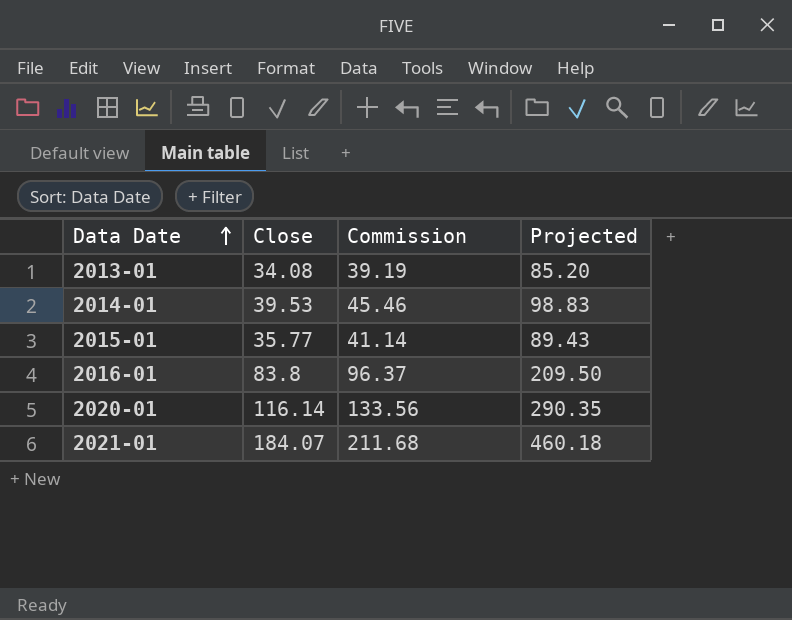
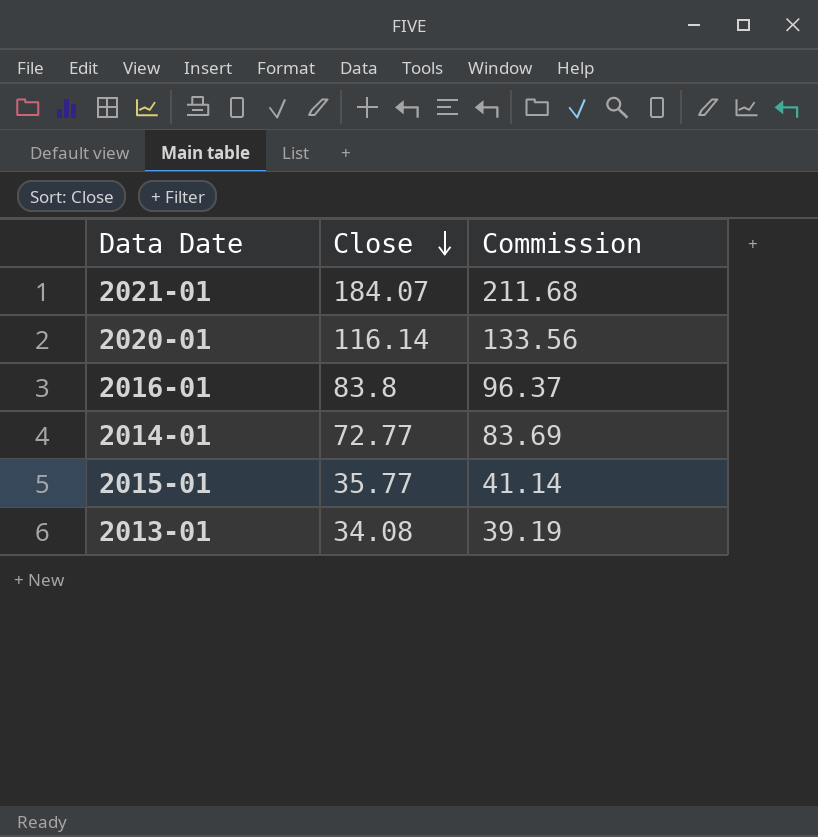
row order: Data Date ascending -> Close descending
column Projected | formula: [Close] * 2.5 -> none
2014-01 | Close: 39.53 -> 72.77
2014-01 | Commission: 45.46 -> 83.69

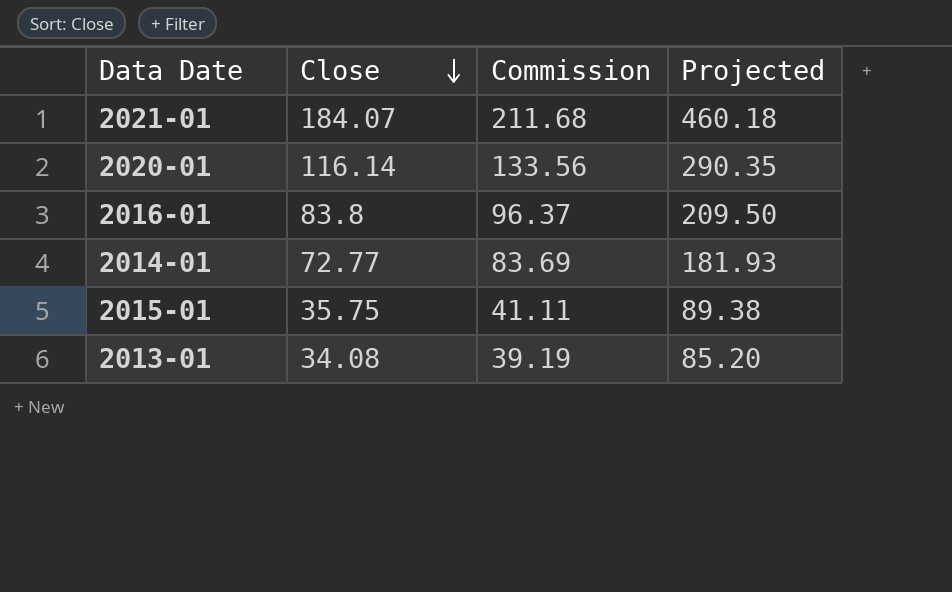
column Projected | formula: none -> [Close] * 2.5
2015-01 | Close: 35.77 -> 35.75
2015-01 | Commission: 41.14 -> 41.11

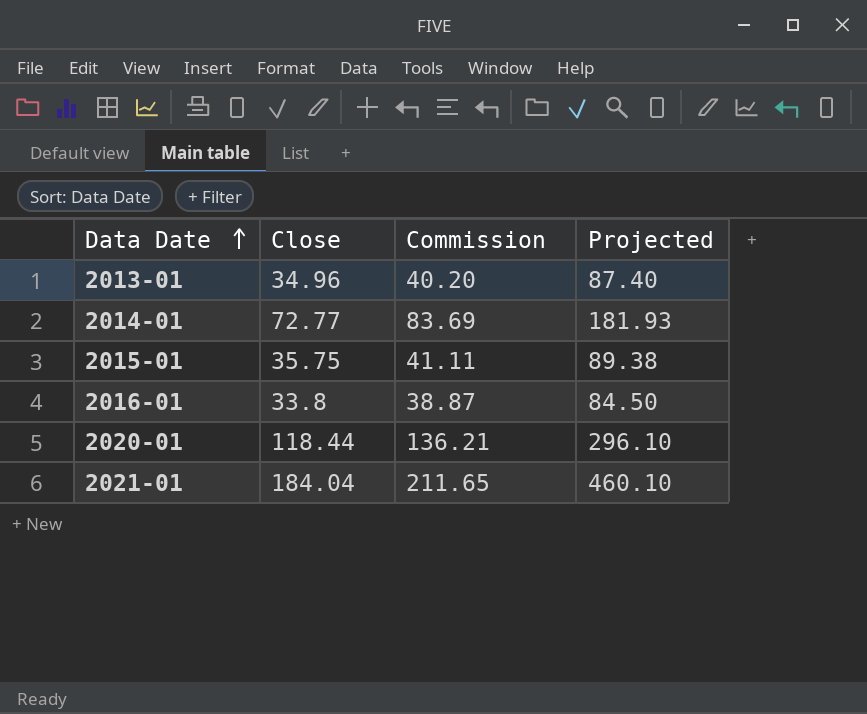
row order: Close descending -> Data Date ascending
2013-01 | Close: 34.08 -> 34.96
2013-01 | Commission: 39.19 -> 40.20
2013-01 | Projected: 85.20 -> 87.40
2016-01 | Close: 83.8 -> 33.8
2016-01 | Commission: 96.37 -> 38.87
2016-01 | Projected: 209.50 -> 84.50
2020-01 | Close: 116.14 -> 118.44
2020-01 | Commission: 133.56 -> 136.21
2020-01 | Projected: 290.35 -> 296.10
2021-01 | Close: 184.07 -> 184.04
2021-01 | Commission: 211.68 -> 211.65
2021-01 | Projected: 460.18 -> 460.10

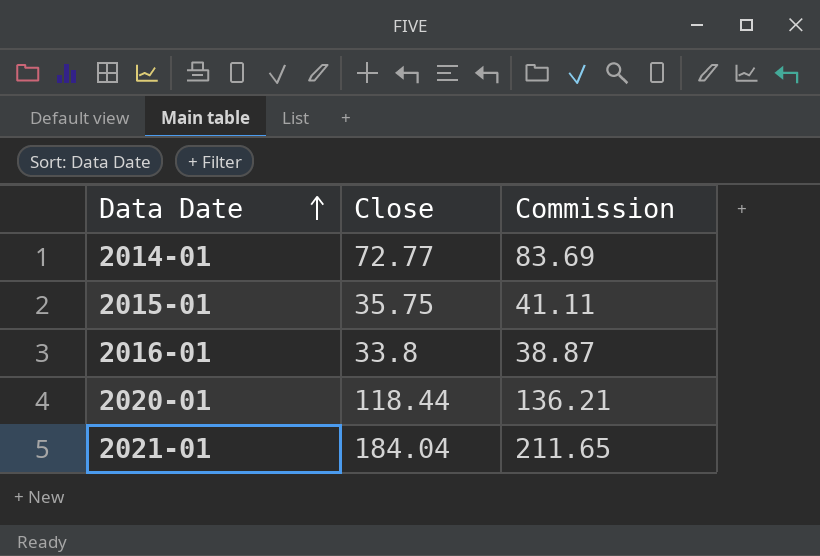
column Projected | formula: [Close] * 2.5 -> none
row 2013-01: 34.96 | 40.20 | 87.40 -> none

